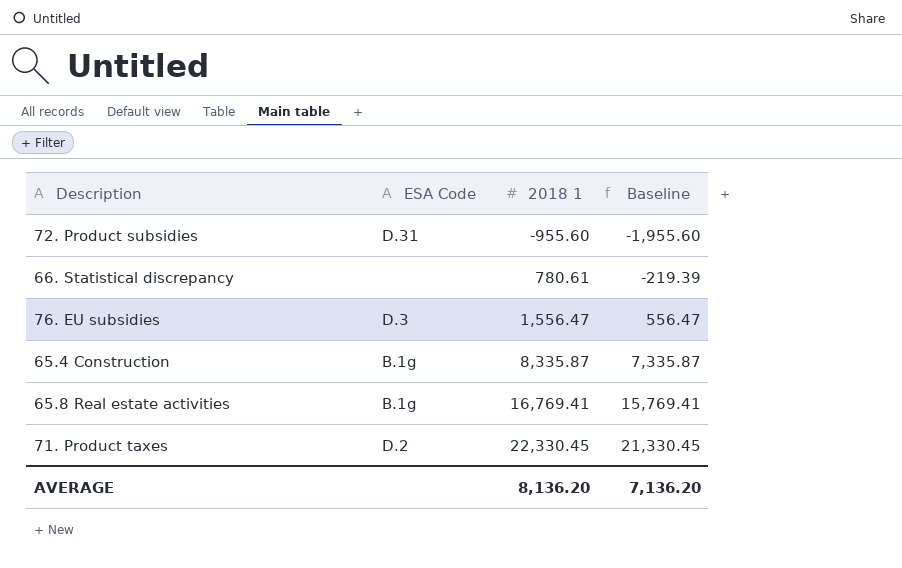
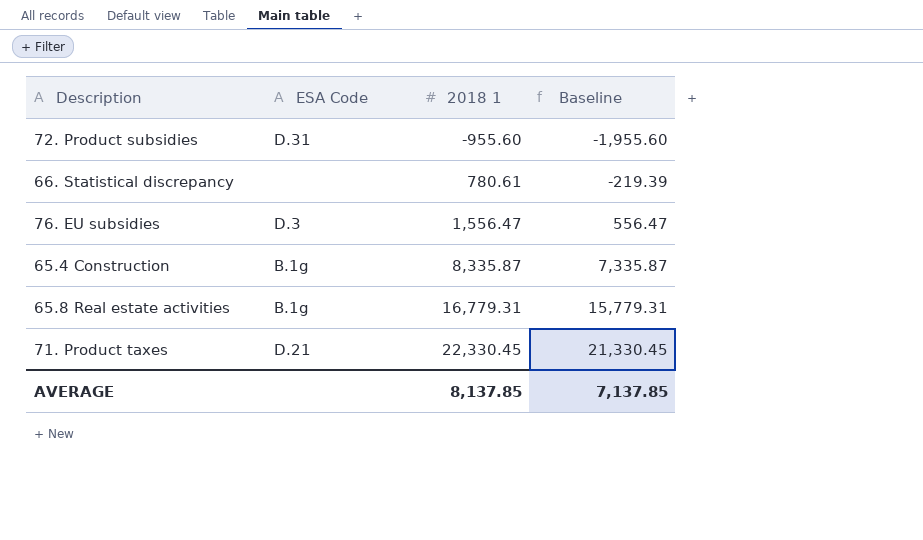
65.8 Real estate activities | 2018 1: 16,769.41 -> 16,779.31
65.8 Real estate activities | Baseline: 15,769.41 -> 15,779.31
71. Product taxes | ESA Code: D.2 -> D.21
AVERAGE | 2018 1: 8,136.20 -> 8,137.85
AVERAGE | Baseline: 7,136.20 -> 7,137.85

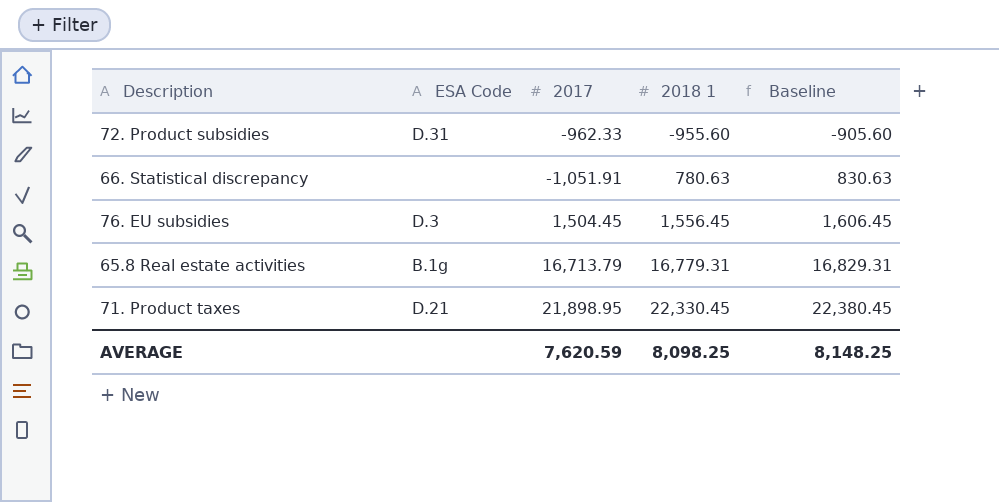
column 2017 | position: none -> 3
column Baseline | formula: [2018 1] - 1000 -> [2018 1] + 50
row 65.4 Construction: B.1g | 8,335.87 | 7,335.87 -> none
66. Statistical discrepancy | 2018 1: 780.61 -> 780.63
76. EU subsidies | 2018 1: 1,556.47 -> 1,556.45
AVERAGE | 2018 1: 8,137.85 -> 8,098.25
AVERAGE | Baseline: 7,137.85 -> 8,148.25

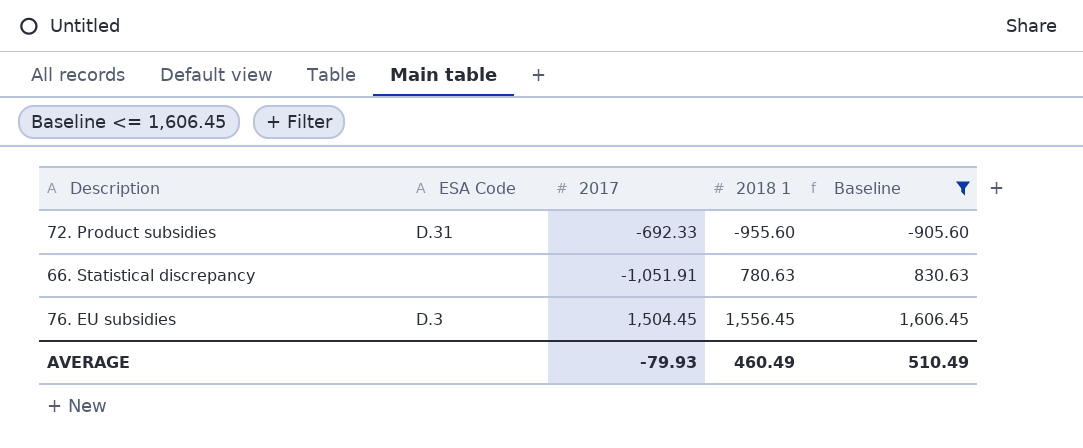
filter: none -> Baseline <= 1,606.45
72. Product subsidies | 2017: -962.33 -> -692.33
AVERAGE | 2017: 7,620.59 -> -79.93
AVERAGE | 2018 1: 8,098.25 -> 460.49
AVERAGE | Baseline: 8,148.25 -> 510.49

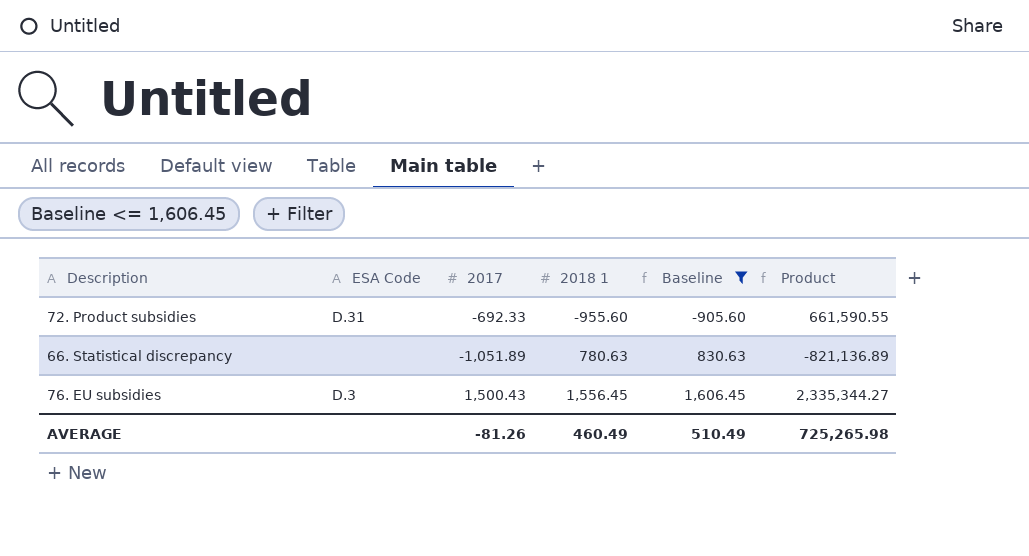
column Product | formula: none -> [2017] * [2018 1]
66. Statistical discrepancy | 2017: -1,051.91 -> -1,051.89
76. EU subsidies | 2017: 1,504.45 -> 1,500.43
AVERAGE | 2017: -79.93 -> -81.26

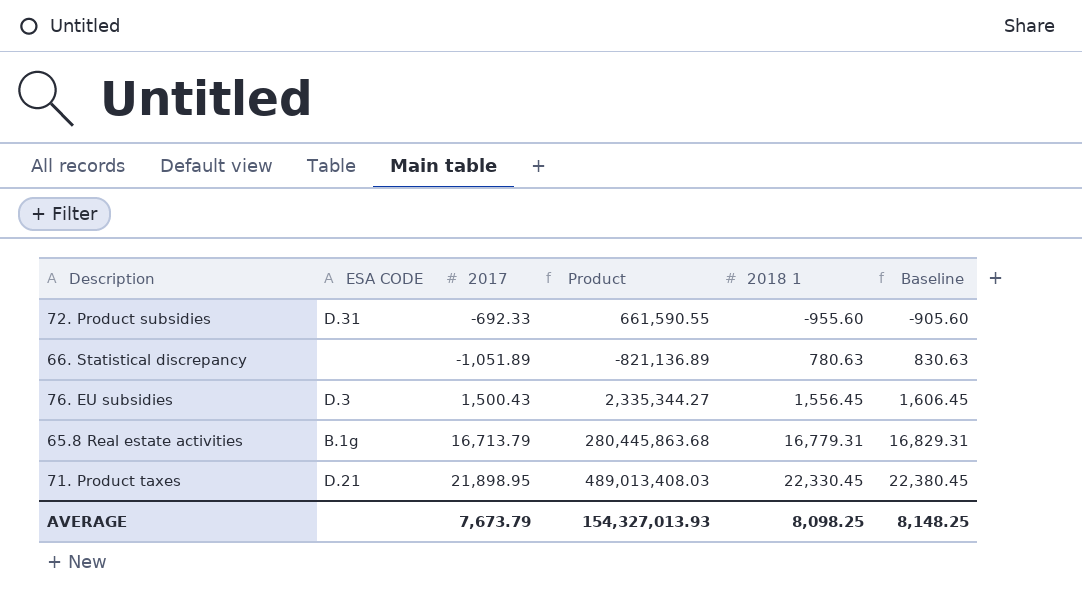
filter: Baseline <= 1,606.45 -> none
column name: ESA Code -> ESA CODE
column Product | position: 6 -> 4
AVERAGE | 2017: -81.26 -> 7,673.79
AVERAGE | Product: 725,265.98 -> 154,327,013.93
AVERAGE | 2018 1: 460.49 -> 8,098.25
AVERAGE | Baseline: 510.49 -> 8,148.25

